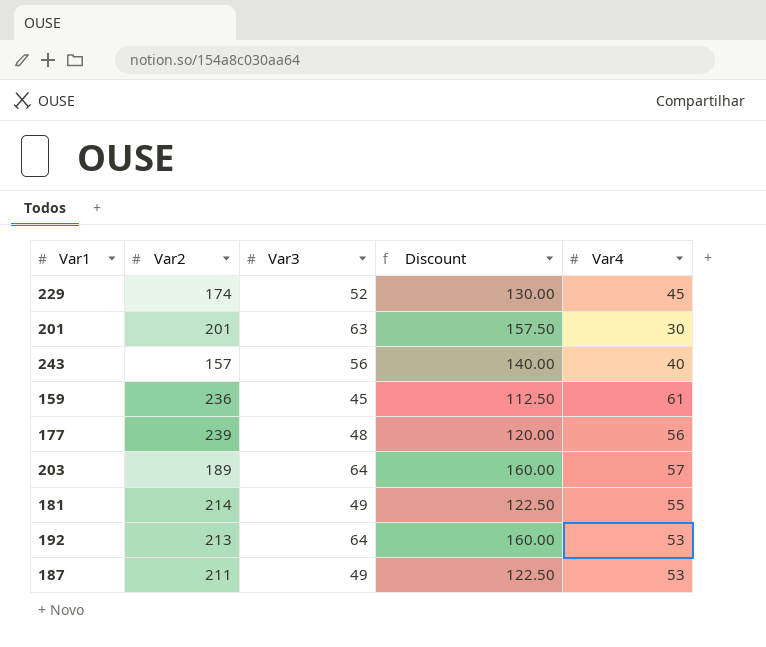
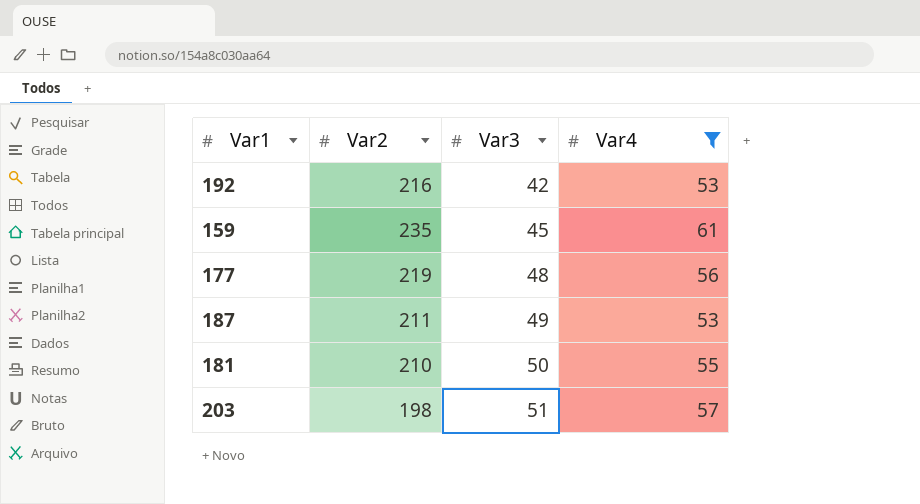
filter: none -> Var4 >= 53
row order: none -> Var3 ascending
column Discount | formula: [Var3] * 2.5 -> none
192 | Var2: 213 -> 216
192 | Var3: 64 -> 42
159 | Var2: 236 -> 235
177 | Var2: 239 -> 219
181 | Var2: 214 -> 210
181 | Var3: 49 -> 50
203 | Var2: 189 -> 198
203 | Var3: 64 -> 51

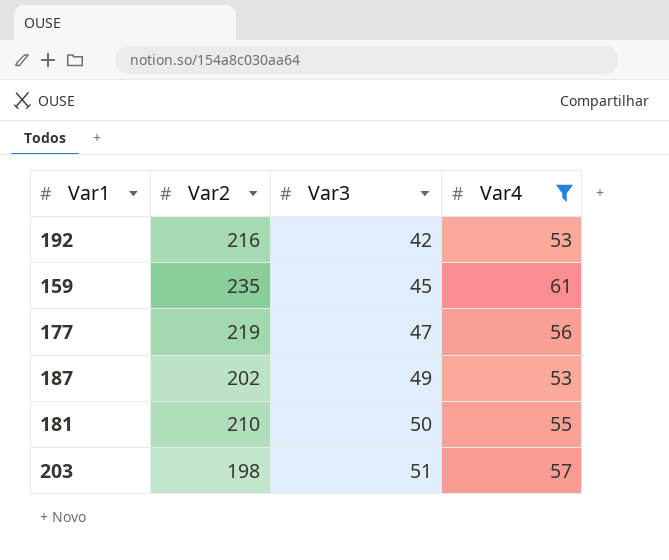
177 | Var3: 48 -> 47
187 | Var2: 211 -> 202

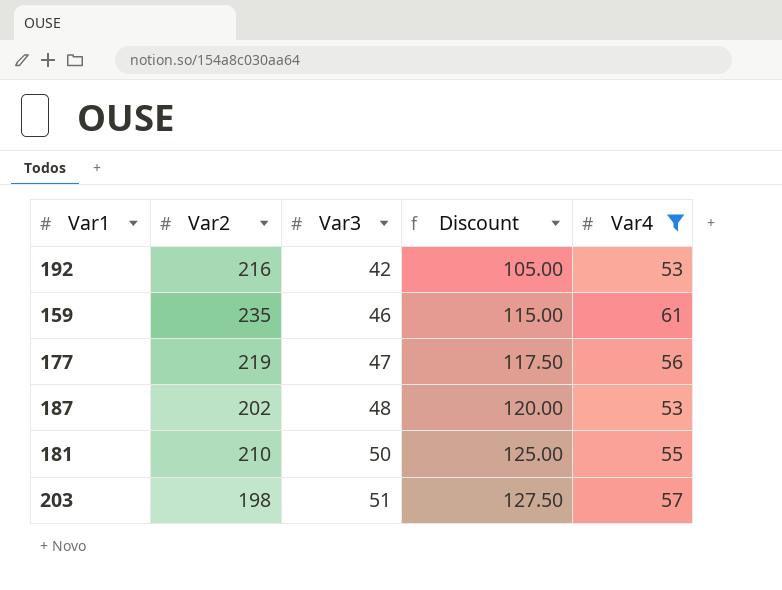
column Discount | formula: none -> [Var3] * 2.5
159 | Var3: 45 -> 46
187 | Var3: 49 -> 48

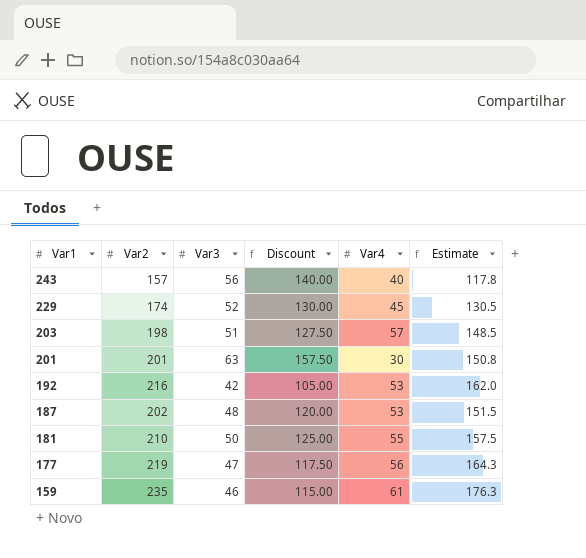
filter: Var4 >= 53 -> none
row order: Var3 ascending -> Var1 descending
column Estimate | formula: none -> [Var2] * 0.75

